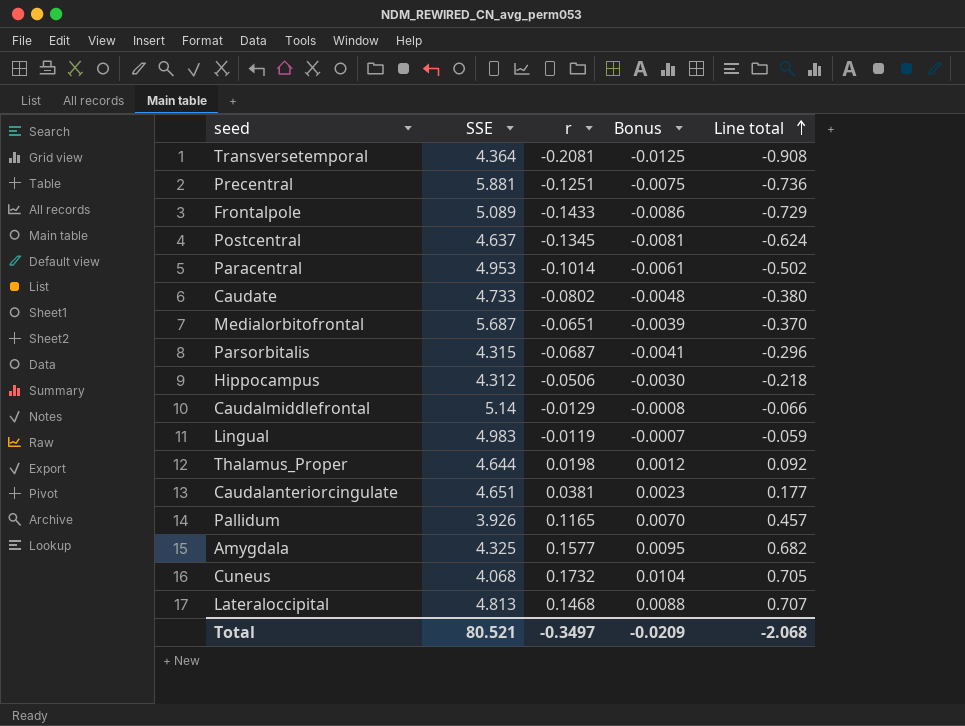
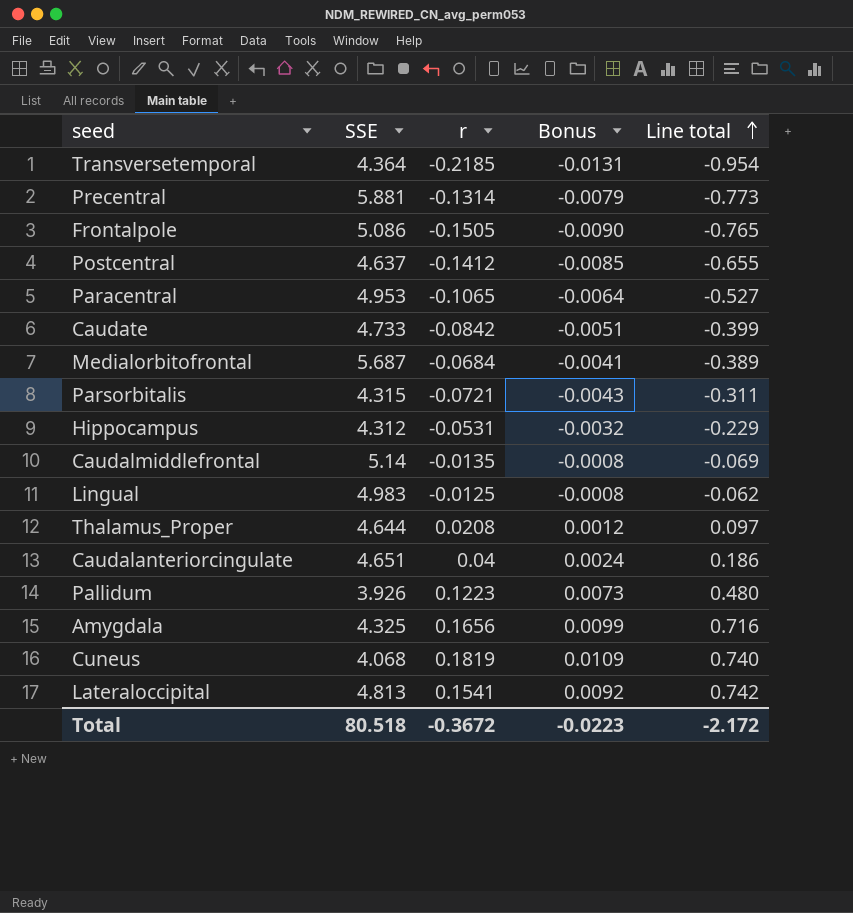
Transversetemporal | r: -0.2081 -> -0.2185
Transversetemporal | Bonus: -0.0125 -> -0.0131
Transversetemporal | Line total: -0.908 -> -0.954
Precentral | r: -0.1251 -> -0.1314
Precentral | Bonus: -0.0075 -> -0.0079
Precentral | Line total: -0.736 -> -0.773
Frontalpole | SSE: 5.089 -> 5.086
Frontalpole | r: -0.1433 -> -0.1505
Frontalpole | Bonus: -0.0086 -> -0.0090
Frontalpole | Line total: -0.729 -> -0.765
Postcentral | r: -0.1345 -> -0.1412
Postcentral | Bonus: -0.0081 -> -0.0085
Postcentral | Line total: -0.624 -> -0.655
Paracentral | r: -0.1014 -> -0.1065
Paracentral | Bonus: -0.0061 -> -0.0064
Paracentral | Line total: -0.502 -> -0.527
Caudate | r: -0.0802 -> -0.0842
Caudate | Bonus: -0.0048 -> -0.0051
Caudate | Line total: -0.380 -> -0.399
Medialorbitofrontal | r: -0.0651 -> -0.0684
Medialorbitofrontal | Bonus: -0.0039 -> -0.0041
Medialorbitofrontal | Line total: -0.370 -> -0.389
Parsorbitalis | r: -0.0687 -> -0.0721
Parsorbitalis | Bonus: -0.0041 -> -0.0043
Parsorbitalis | Line total: -0.296 -> -0.311
Hippocampus | r: -0.0506 -> -0.0531
Hippocampus | Bonus: -0.0030 -> -0.0032
Hippocampus | Line total: -0.218 -> -0.229
Caudalmiddlefrontal | r: -0.0129 -> -0.0135
Caudalmiddlefrontal | Line total: -0.066 -> -0.069
Lingual | r: -0.0119 -> -0.0125
Lingual | Bonus: -0.0007 -> -0.0008
Lingual | Line total: -0.059 -> -0.062
Thalamus_Proper | r: 0.0198 -> 0.0208
Thalamus_Proper | Line total: 0.092 -> 0.097
Caudalanteriorcingulate | r: 0.0381 -> 0.04
Caudalanteriorcingulate | Bonus: 0.0023 -> 0.0024
Caudalanteriorcingulate | Line total: 0.177 -> 0.186
Pallidum | r: 0.1165 -> 0.1223
Pallidum | Bonus: 0.0070 -> 0.0073
Pallidum | Line total: 0.457 -> 0.480
Amygdala | r: 0.1577 -> 0.1656
Amygdala | Bonus: 0.0095 -> 0.0099
Amygdala | Line total: 0.682 -> 0.716
Cuneus | r: 0.1732 -> 0.1819
Cuneus | Bonus: 0.0104 -> 0.0109
Cuneus | Line total: 0.705 -> 0.740
Lateraloccipital | r: 0.1468 -> 0.1541
Lateraloccipital | Bonus: 0.0088 -> 0.0092
Lateraloccipital | Line total: 0.707 -> 0.742
Total | SSE: 80.521 -> 80.518
Total | r: -0.3497 -> -0.3672
Total | Bonus: -0.0209 -> -0.0223
Total | Line total: -2.068 -> -2.172

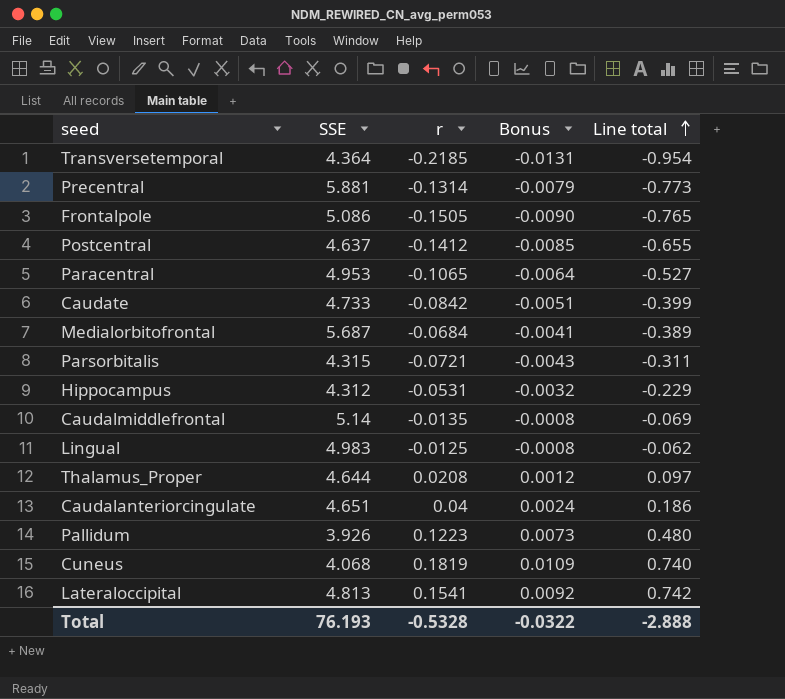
row Amygdala: 4.325 | 0.1656 | 0.0099 | 0.716 -> none
Total | SSE: 80.518 -> 76.193
Total | r: -0.3672 -> -0.5328
Total | Bonus: -0.0223 -> -0.0322
Total | Line total: -2.172 -> -2.888

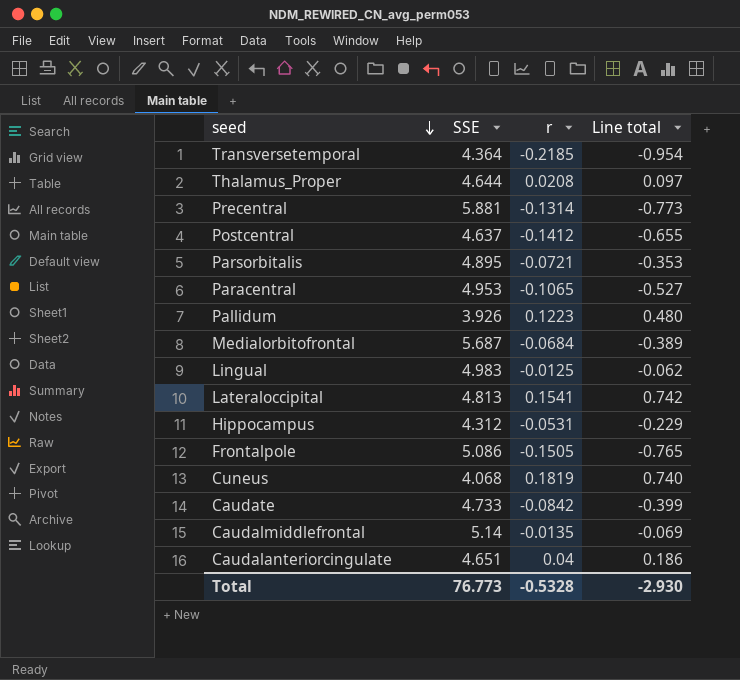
row order: Line total ascending -> seed descending
column Bonus | formula: [r] * 0.06 -> none
Parsorbitalis | SSE: 4.315 -> 4.895
Parsorbitalis | Line total: -0.311 -> -0.353
Total | SSE: 76.193 -> 76.773
Total | Line total: -2.888 -> -2.930

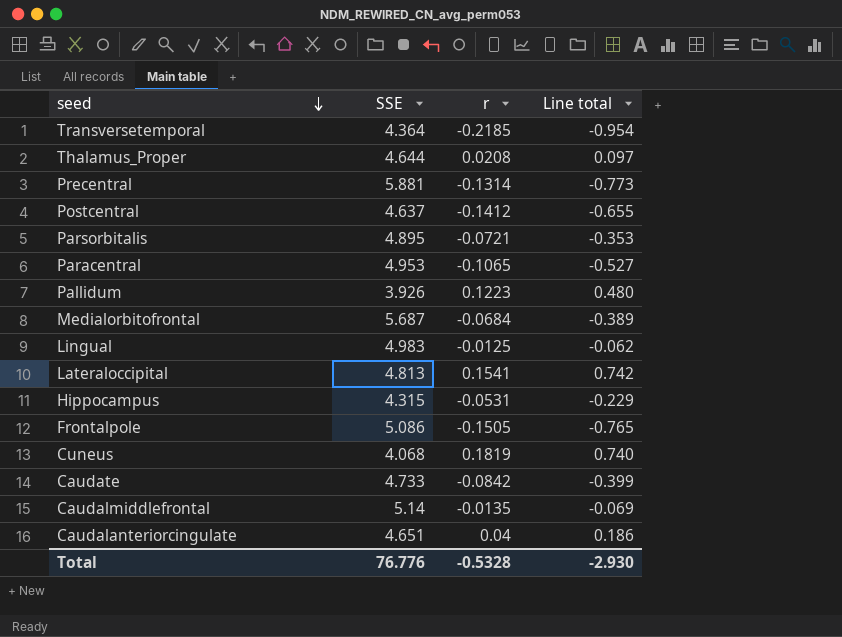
Hippocampus | SSE: 4.312 -> 4.315
Total | SSE: 76.773 -> 76.776

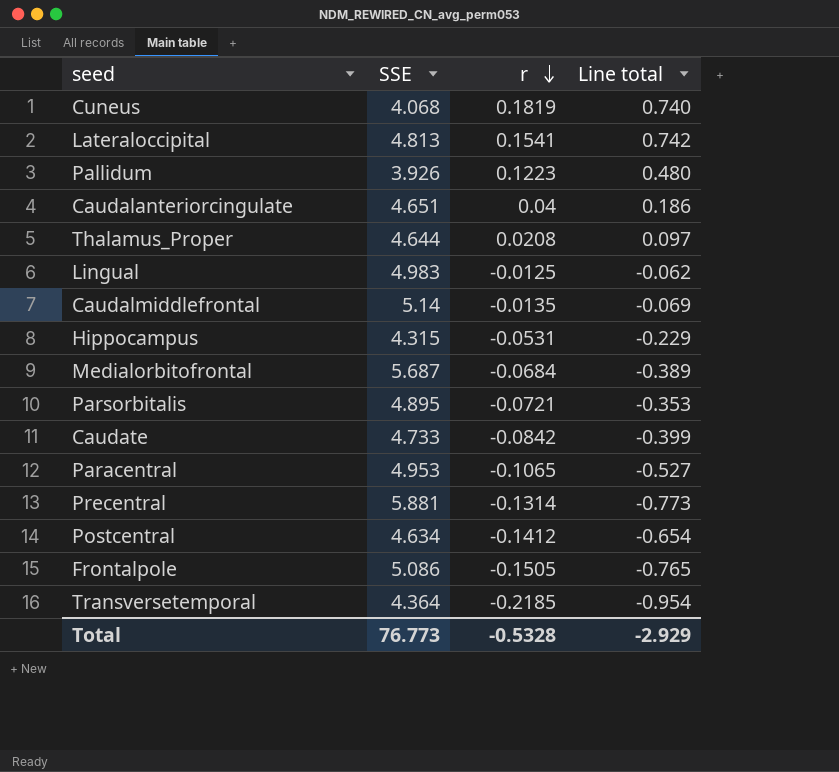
row order: seed descending -> r descending
Postcentral | SSE: 4.637 -> 4.634
Postcentral | Line total: -0.655 -> -0.654
Total | SSE: 76.776 -> 76.773
Total | Line total: -2.930 -> -2.929

